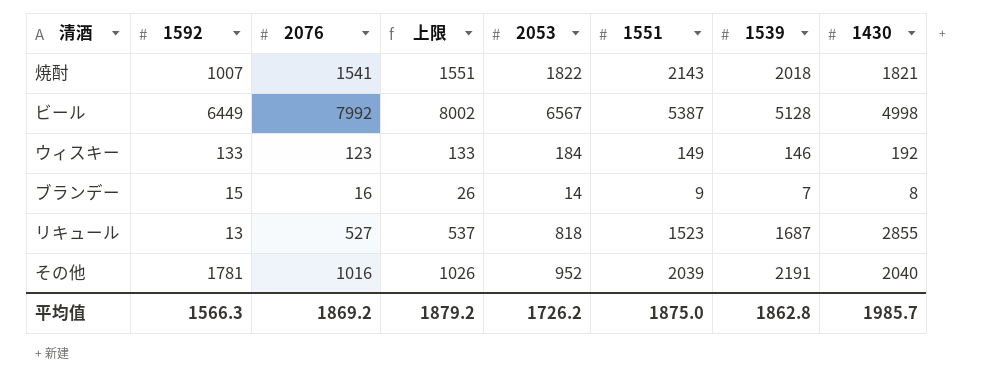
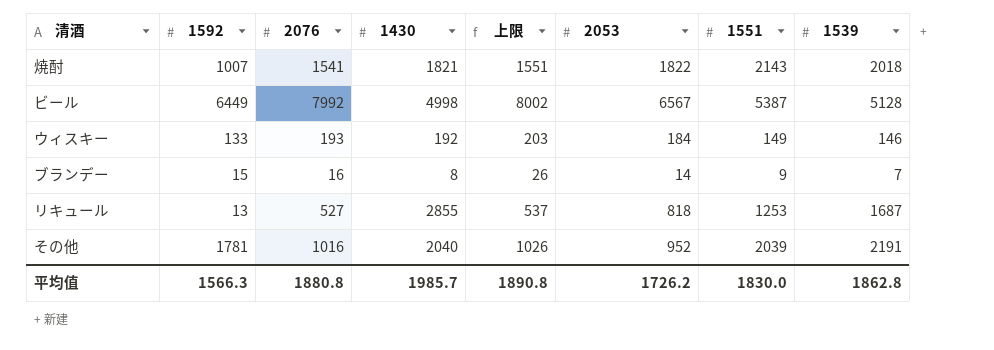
column 1430 | position: 8 -> 4
ウィスキー | 2076: 123 -> 193
ウィスキー | 上限: 133 -> 203
リキュール | 1551: 1523 -> 1253
平均值 | 2076: 1869.2 -> 1880.8
平均值 | 上限: 1879.2 -> 1890.8
平均值 | 1551: 1875.0 -> 1830.0

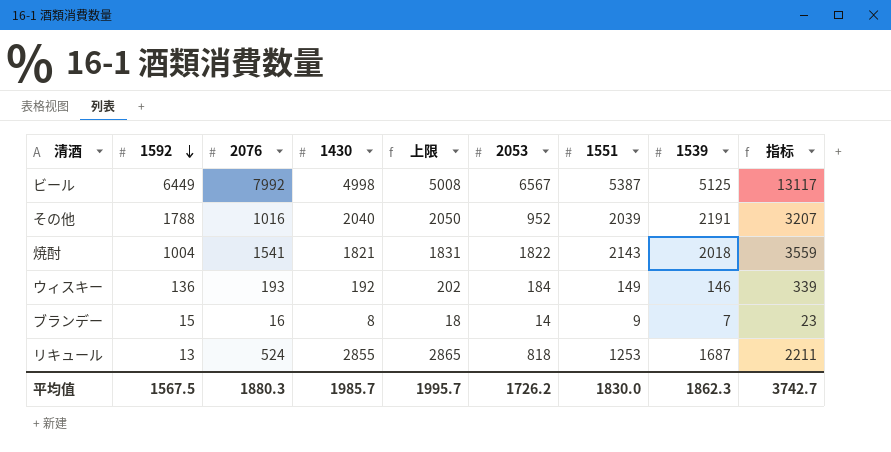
row order: none -> 1592 descending
column 上限 | formula: [2076] + 10 -> [1430] + 10
column 指标 | formula: none -> [2076] + [1539]
ビール | 1539: 5128 -> 5125
その他 | 1592: 1781 -> 1788
焼酎 | 1592: 1007 -> 1004
ウィスキー | 1592: 133 -> 136
リキュール | 2076: 527 -> 524
平均值 | 1592: 1566.3 -> 1567.5
平均值 | 2076: 1880.8 -> 1880.3
平均值 | 上限: 1890.8 -> 1995.7
平均值 | 1539: 1862.8 -> 1862.3

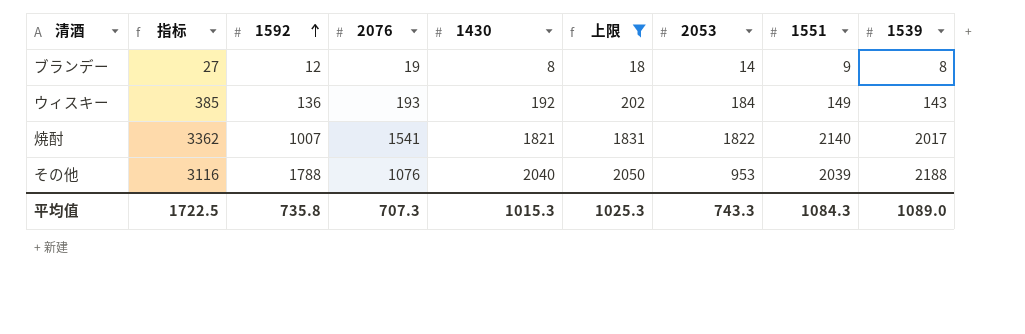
filter: none -> 上限 <= 2050
row order: 1592 descending -> 1592 ascending
column 指标 | formula: [2076] + [1539] -> [2076] + [1430]
column 指标 | position: 9 -> 2
ブランデー | 1592: 15 -> 12
ブランデー | 2076: 16 -> 19
ブランデー | 1539: 7 -> 8
ウィスキー | 1539: 146 -> 143
焼酎 | 1592: 1004 -> 1007
焼酎 | 1551: 2143 -> 2140
焼酎 | 1539: 2018 -> 2017
その他 | 2076: 1016 -> 1076
その他 | 2053: 952 -> 953
その他 | 1539: 2191 -> 2188
平均值 | 指标: 3742.7 -> 1722.5
平均值 | 1592: 1567.5 -> 735.8
平均值 | 2076: 1880.3 -> 707.3
平均值 | 1430: 1985.7 -> 1015.3
平均值 | 上限: 1995.7 -> 1025.3
平均值 | 2053: 1726.2 -> 743.3
平均值 | 1551: 1830.0 -> 1084.3
平均值 | 1539: 1862.3 -> 1089.0

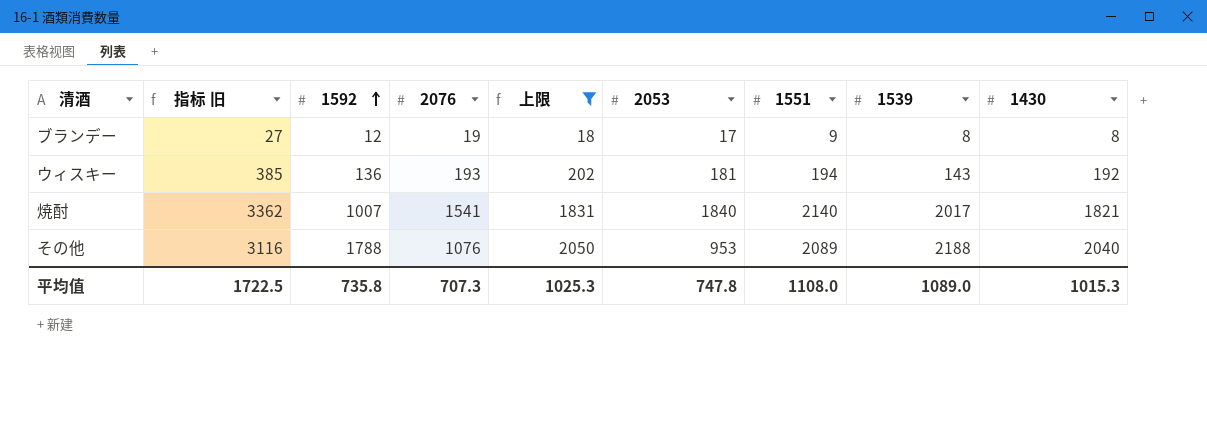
column name: 指标 -> 指标 旧
column 1430 | position: 5 -> 9
ブランデー | 2053: 14 -> 17
ウィスキー | 2053: 184 -> 181
ウィスキー | 1551: 149 -> 194
焼酎 | 2053: 1822 -> 1840
その他 | 1551: 2039 -> 2089
平均值 | 2053: 743.3 -> 747.8
平均值 | 1551: 1084.3 -> 1108.0

